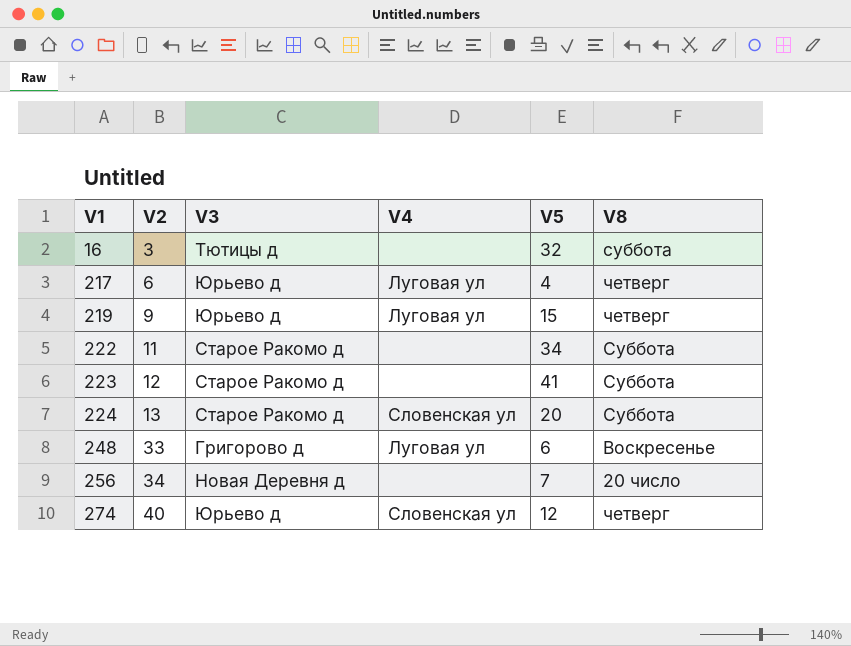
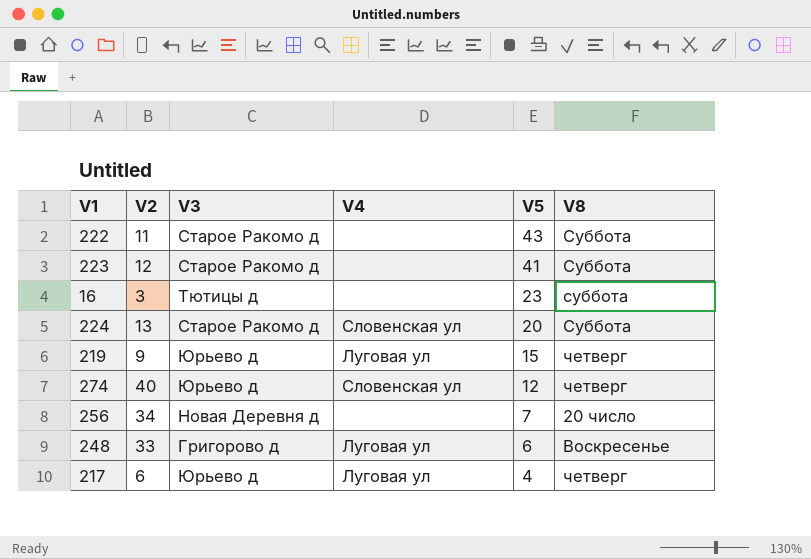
row order: V1 ascending -> V5 descending
222 | V5: 34 -> 43
16 | V5: 32 -> 23

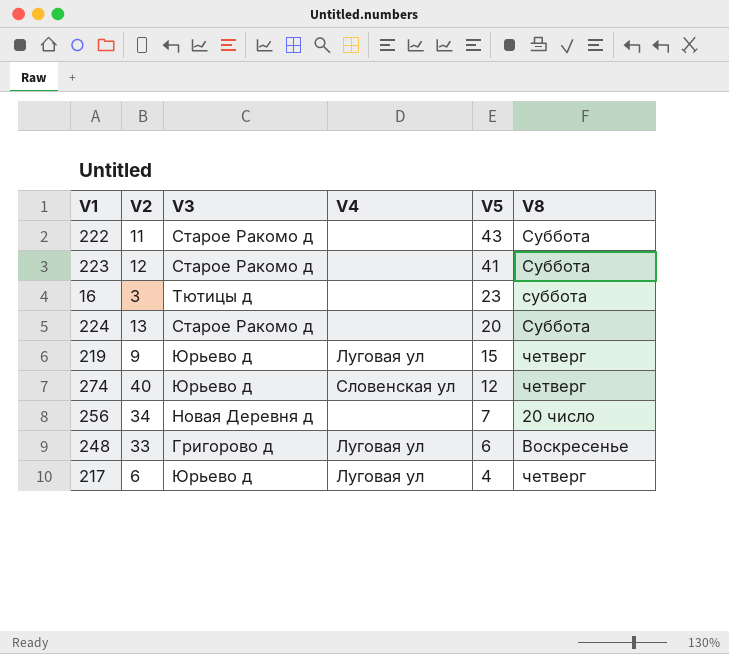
224 | V4: Словенская ул -> none

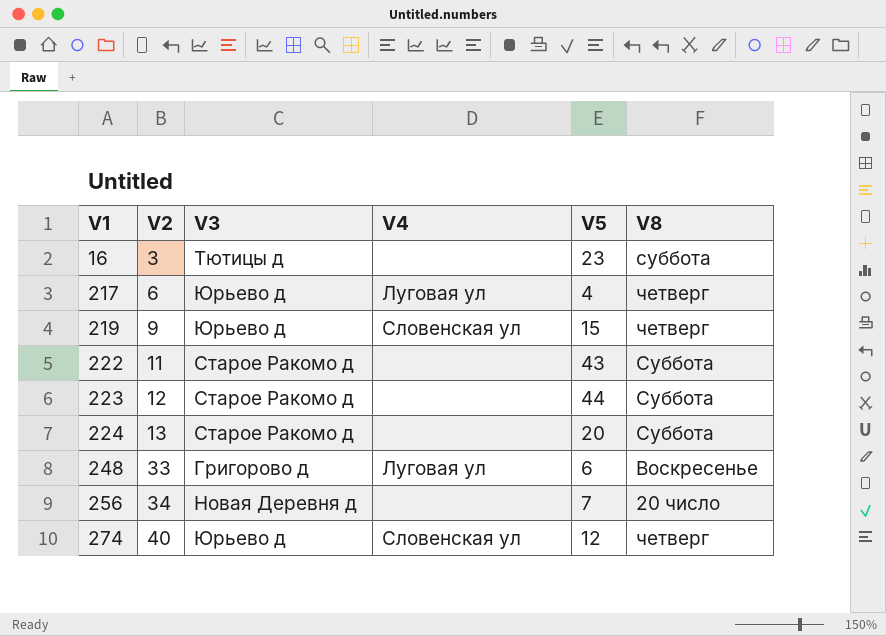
row order: V5 descending -> V1 ascending
219 | V4: Луговая ул -> Словенская ул
223 | V5: 41 -> 44

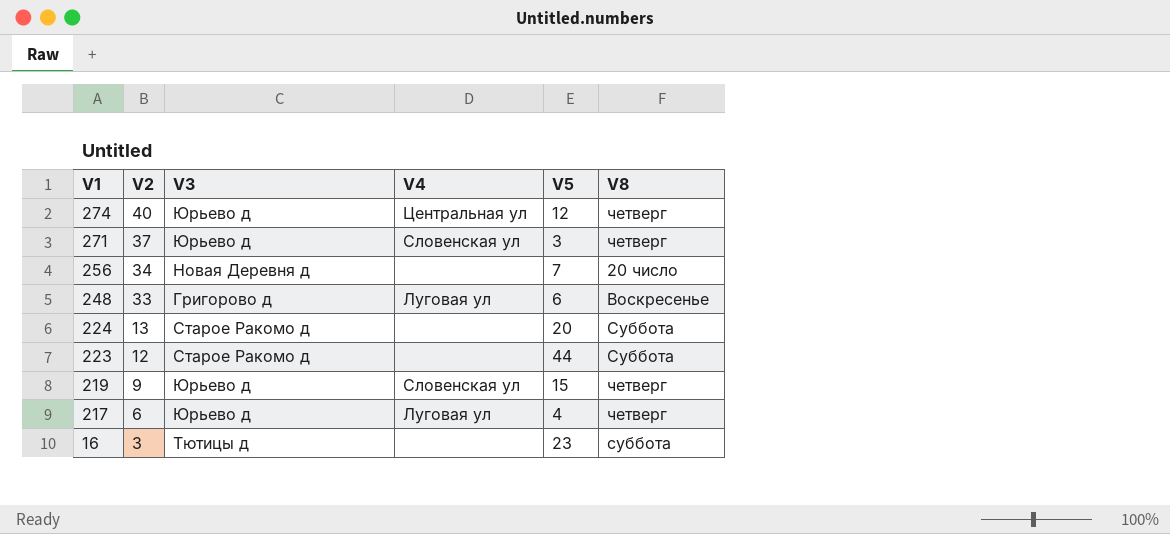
row order: V1 ascending -> V1 descending
row 222: 11 | Старое Ракомо д | none | 43 | Суббота -> none
274 | V4: Словенская ул -> Центральная ул
row 271: none -> 37 | Юрьево д | Словенская ул | 3 | четверг

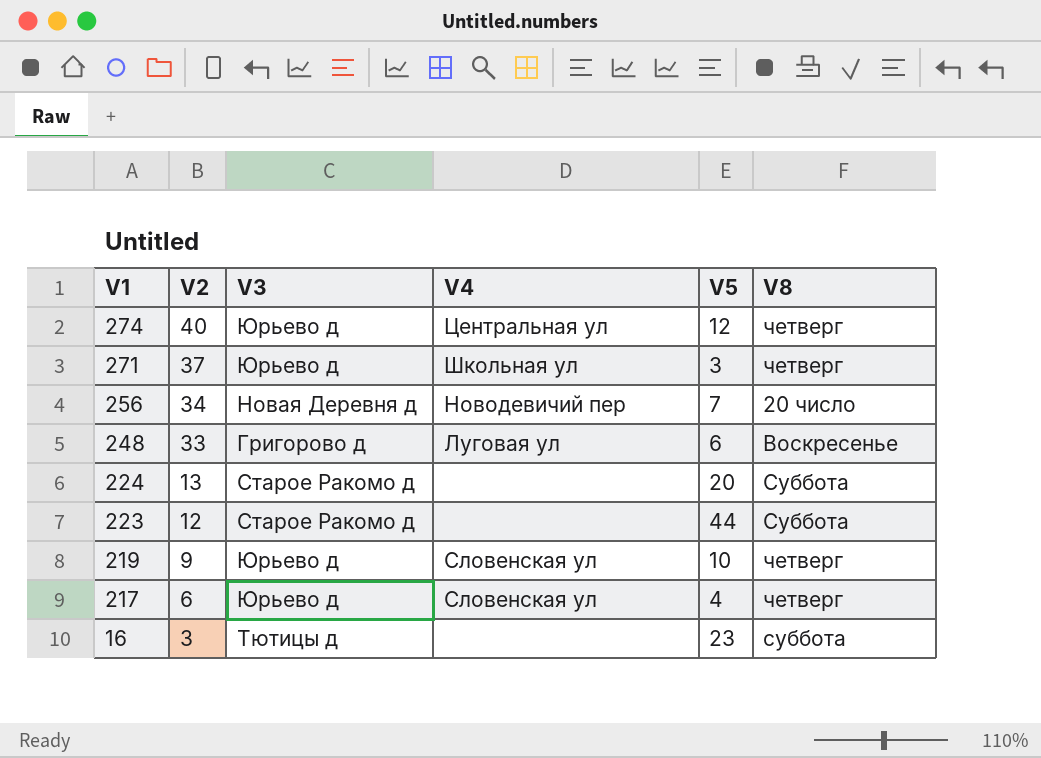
271 | V4: Словенская ул -> Школьная ул
256 | V4: none -> Новодевичий пер
219 | V5: 15 -> 10
217 | V4: Луговая ул -> Словенская ул

